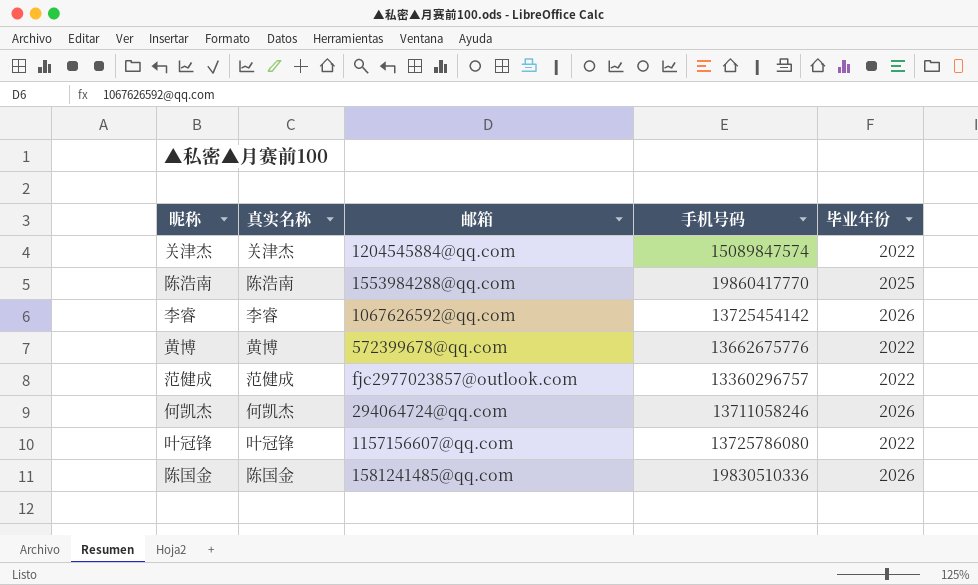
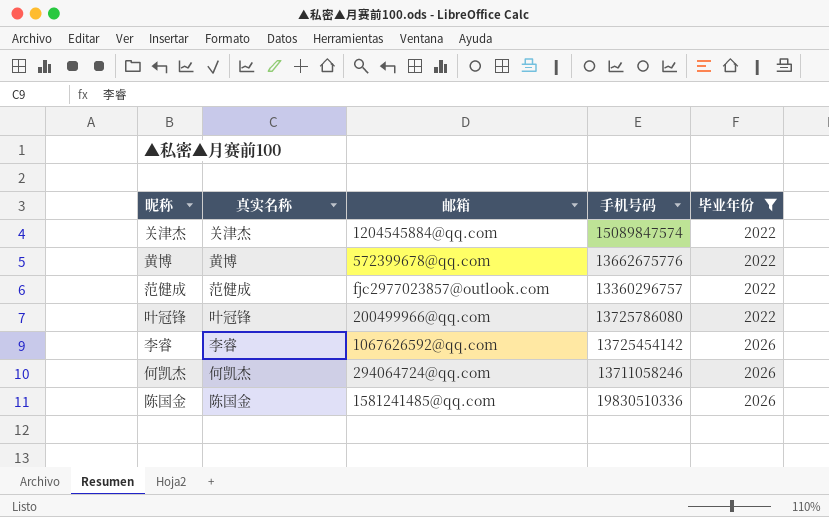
filter: none -> 毕业年份 != 2025
row order: none -> 毕业年份 ascending
叶冠锋 | 邮箱: 1157156607@qq.com -> 200499966@qq.com

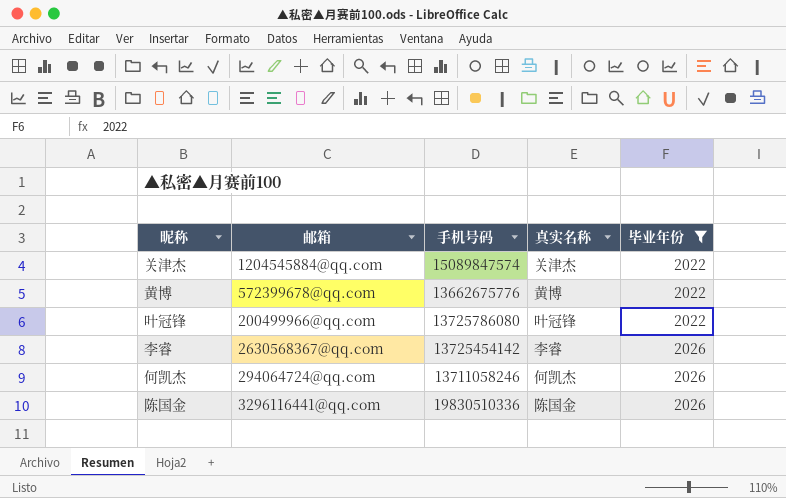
column 真实名称 | position: 2 -> 4
row 范健成: 范健成 | fjc2977023857@outlook.com | 13360296757 | 2022 -> none
李睿 | 邮箱: 1067626592@qq.com -> 2630568367@qq.com
陈国金 | 邮箱: 1581241485@qq.com -> 3296116441@qq.com

